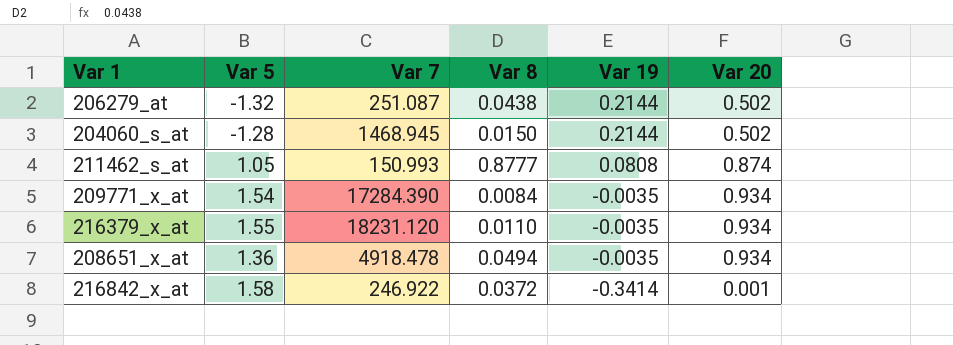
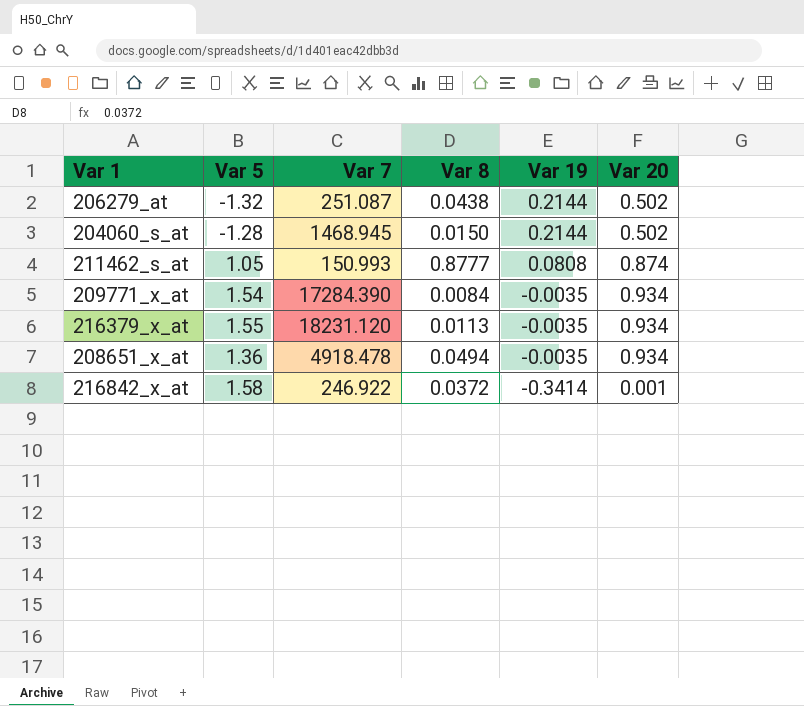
216379_x_at | Var 8: 0.0110 -> 0.0113

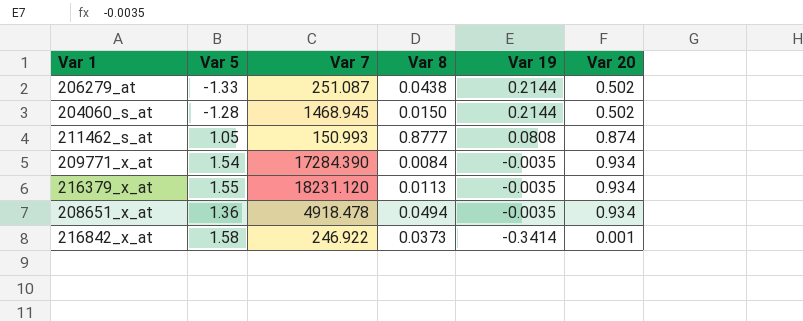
206279_at | Var 5: -1.32 -> -1.33
216842_x_at | Var 8: 0.0372 -> 0.0373

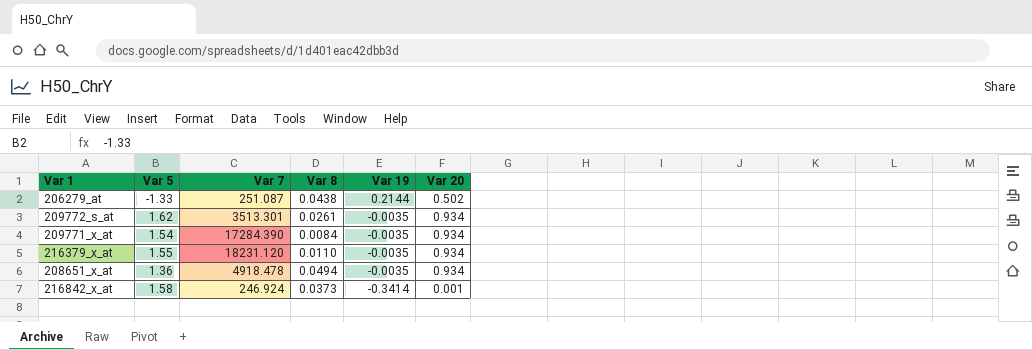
row 204060_s_at: -1.28 | 1468.945 | 0.0150 | 0.2144 | 0.502 -> none
row 211462_s_at: 1.05 | 150.993 | 0.8777 | 0.0808 | 0.874 -> none
row 209772_s_at: none -> 1.62 | 3513.301 | 0.0261 | -0.0035 | 0.934
216379_x_at | Var 8: 0.0113 -> 0.0110
216842_x_at | Var 7: 246.922 -> 246.924

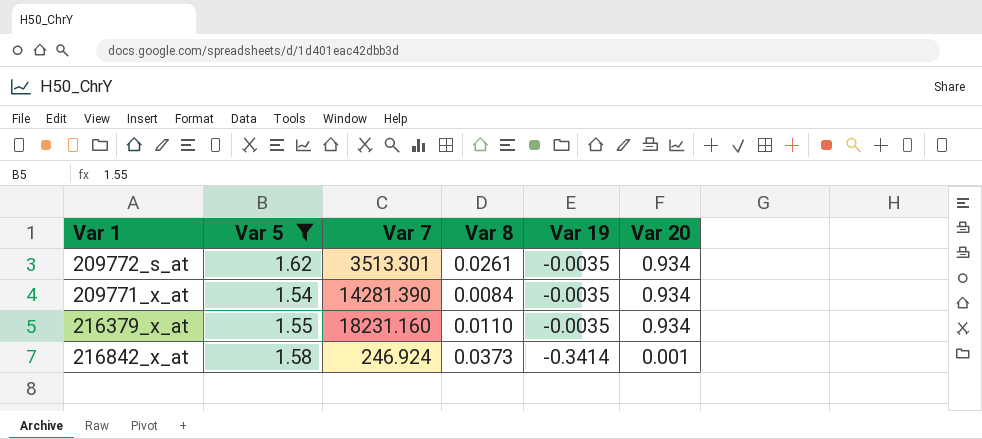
filter: none -> Var 5 >= 1.54
209771_x_at | Var 7: 17284.390 -> 14281.390
216379_x_at | Var 7: 18231.120 -> 18231.160

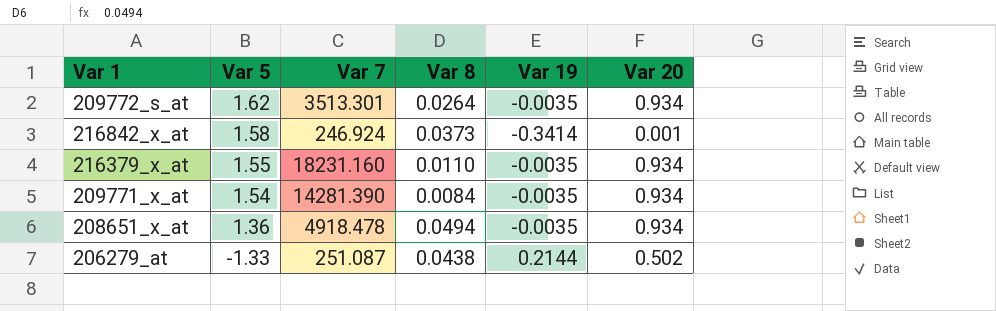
filter: Var 5 >= 1.54 -> none
row order: Var 19 descending -> Var 5 descending
209772_s_at | Var 8: 0.0261 -> 0.0264

